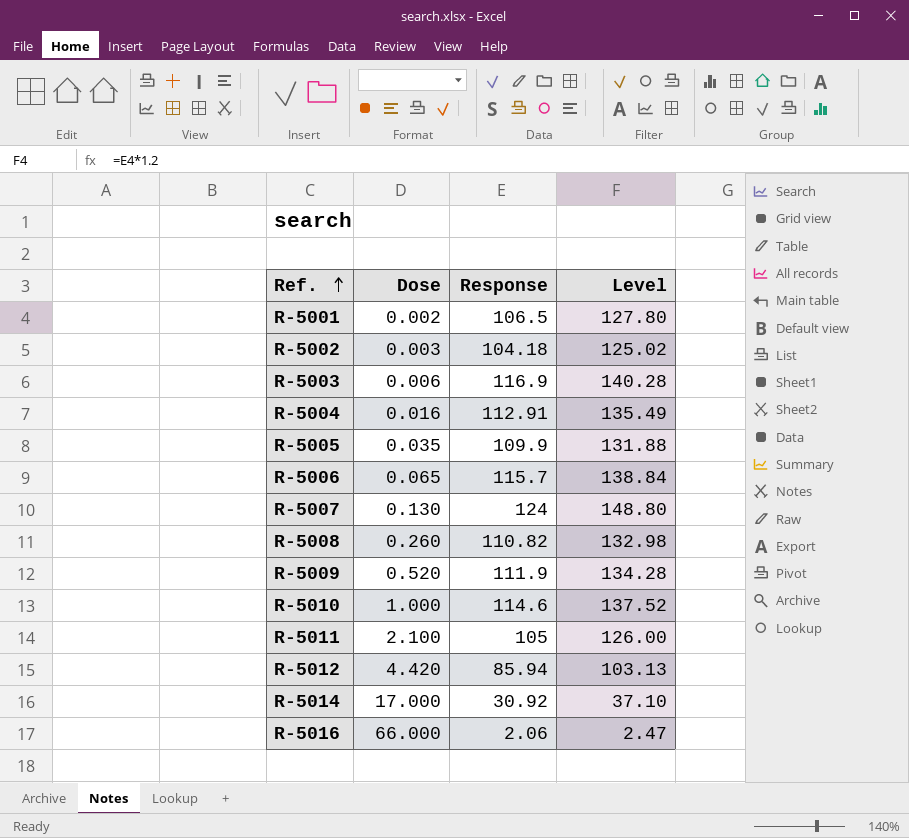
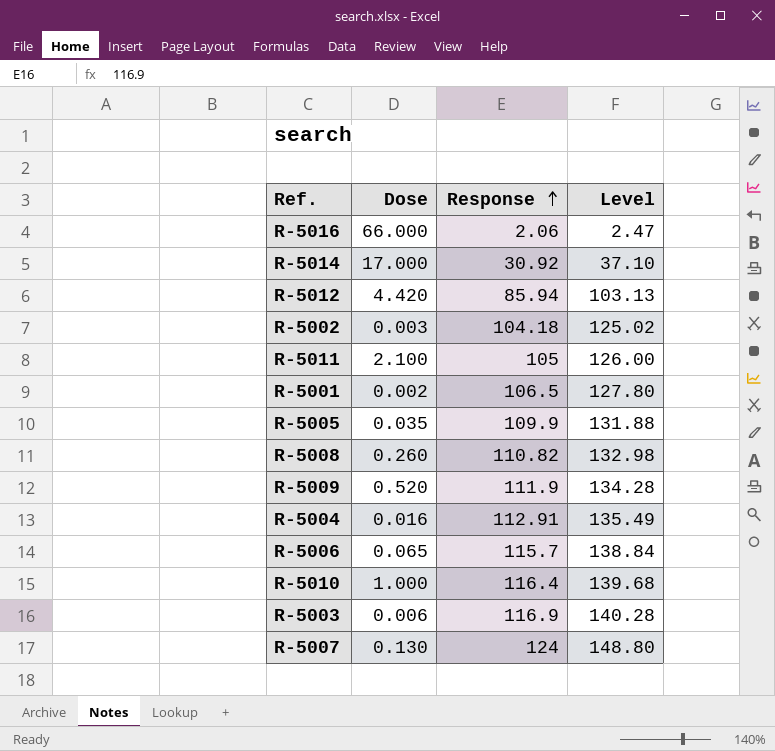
row order: Ref. ascending -> Response ascending
R-5010 | Response: 114.6 -> 116.4
R-5010 | Level: 137.52 -> 139.68

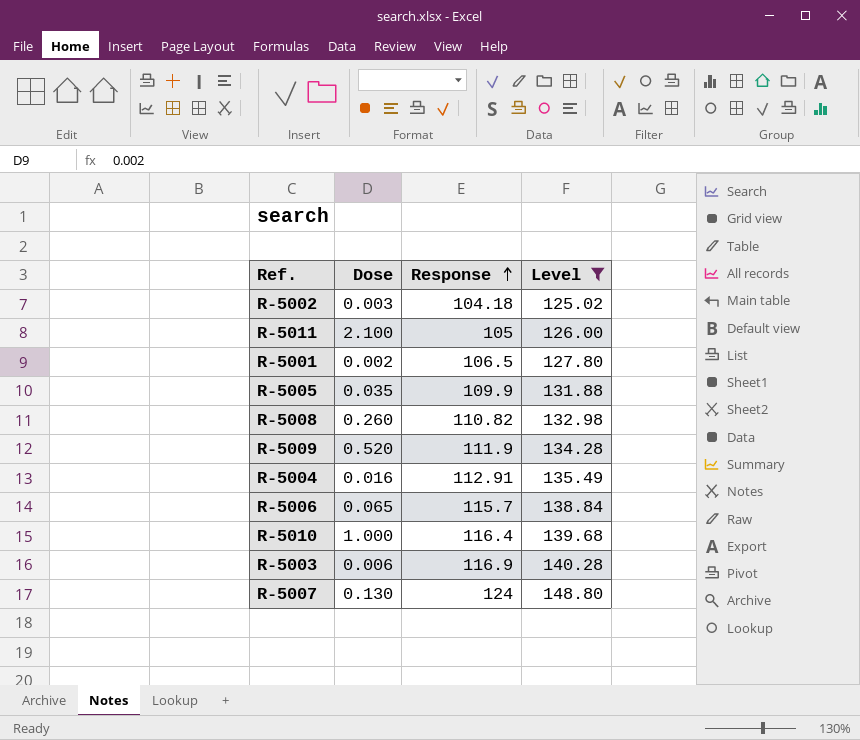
filter: none -> Level >= 125.02

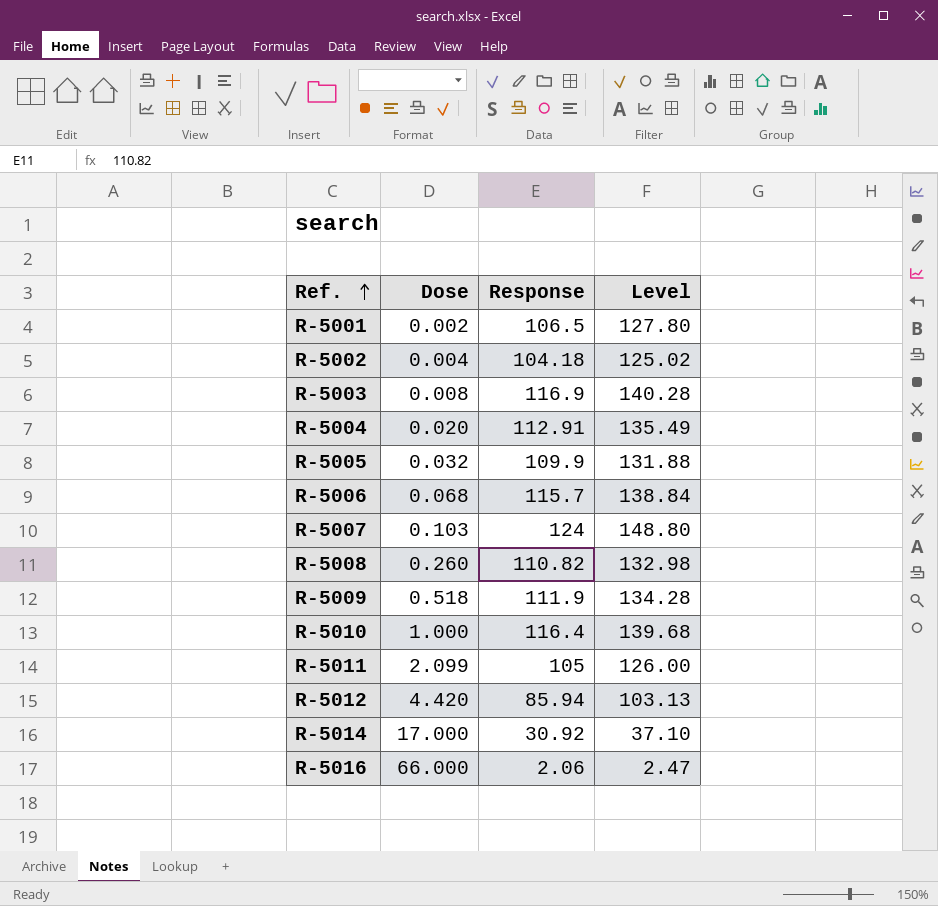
filter: Level >= 125.02 -> none
row order: Response ascending -> Ref. ascending
R-5002 | Dose: 0.003 -> 0.004
R-5003 | Dose: 0.006 -> 0.008
R-5004 | Dose: 0.016 -> 0.020
R-5005 | Dose: 0.035 -> 0.032
R-5006 | Dose: 0.065 -> 0.068
R-5007 | Dose: 0.130 -> 0.103
R-5009 | Dose: 0.520 -> 0.518
R-5011 | Dose: 2.100 -> 2.099

